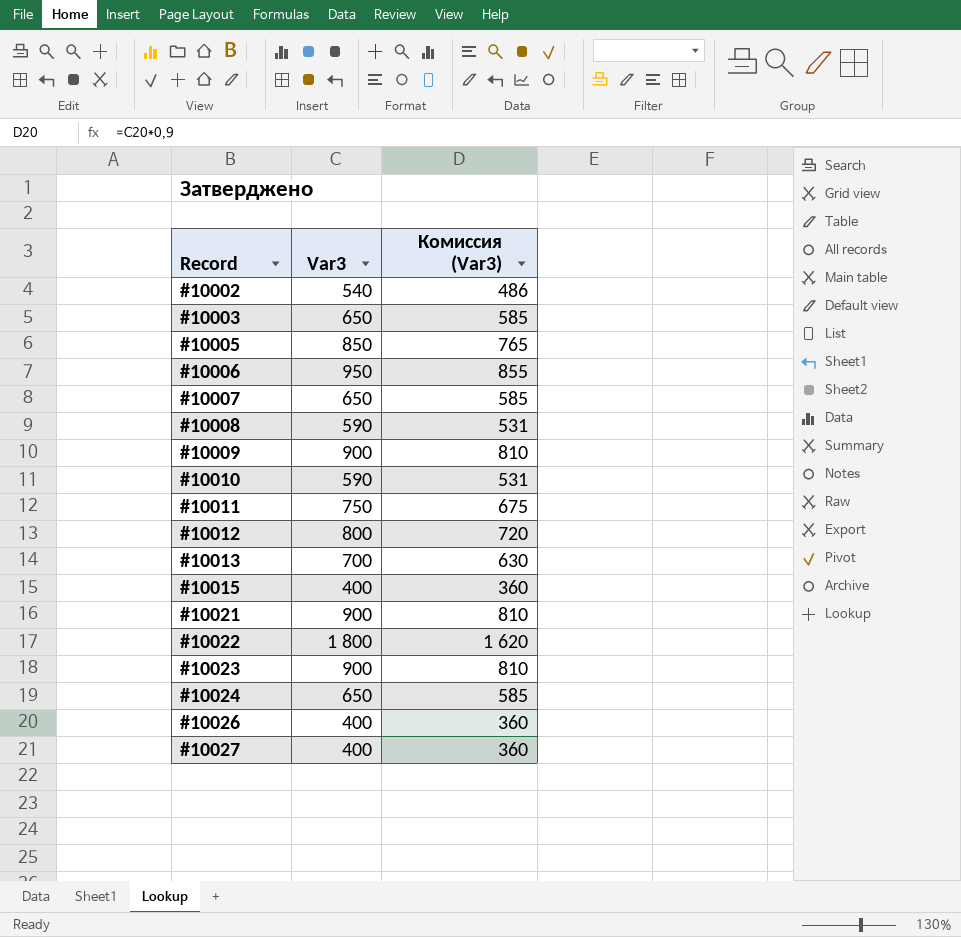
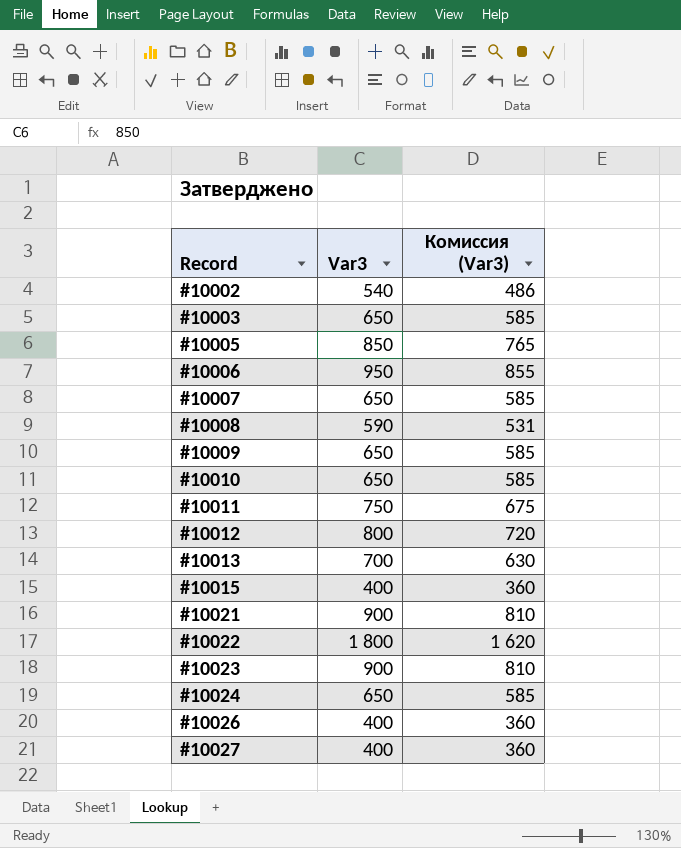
#10009 | Var3: 900 -> 650
#10009 | Комиссия (Var3): 810 -> 585
#10010 | Var3: 590 -> 650
#10010 | Комиссия (Var3): 531 -> 585

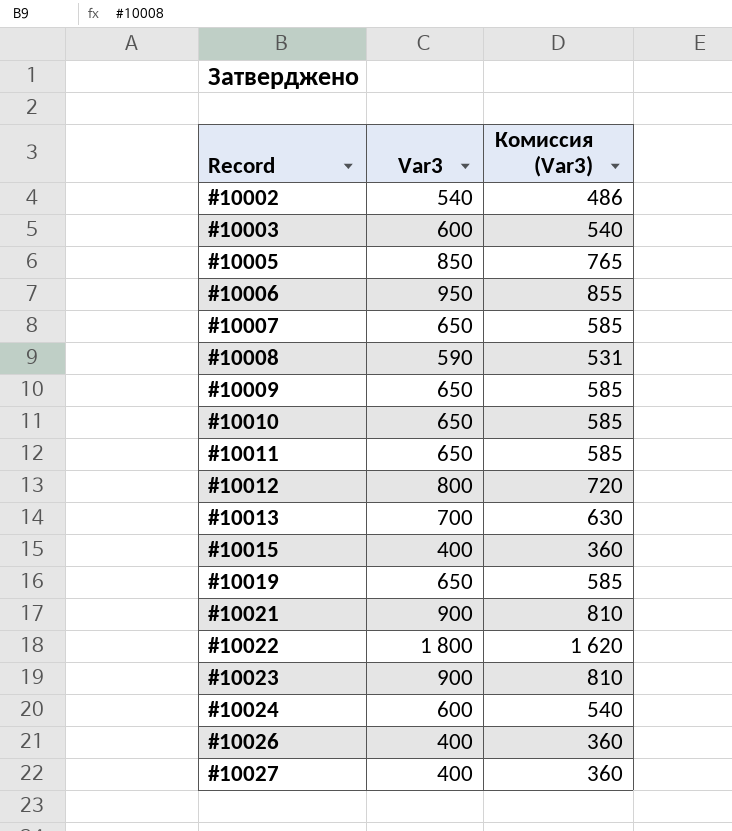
#10003 | Var3: 650 -> 600
#10003 | Комиссия (Var3): 585 -> 540
#10011 | Var3: 750 -> 650
#10011 | Комиссия (Var3): 675 -> 585
row #10019: none -> 650 | 585
#10024 | Var3: 650 -> 600
#10024 | Комиссия (Var3): 585 -> 540

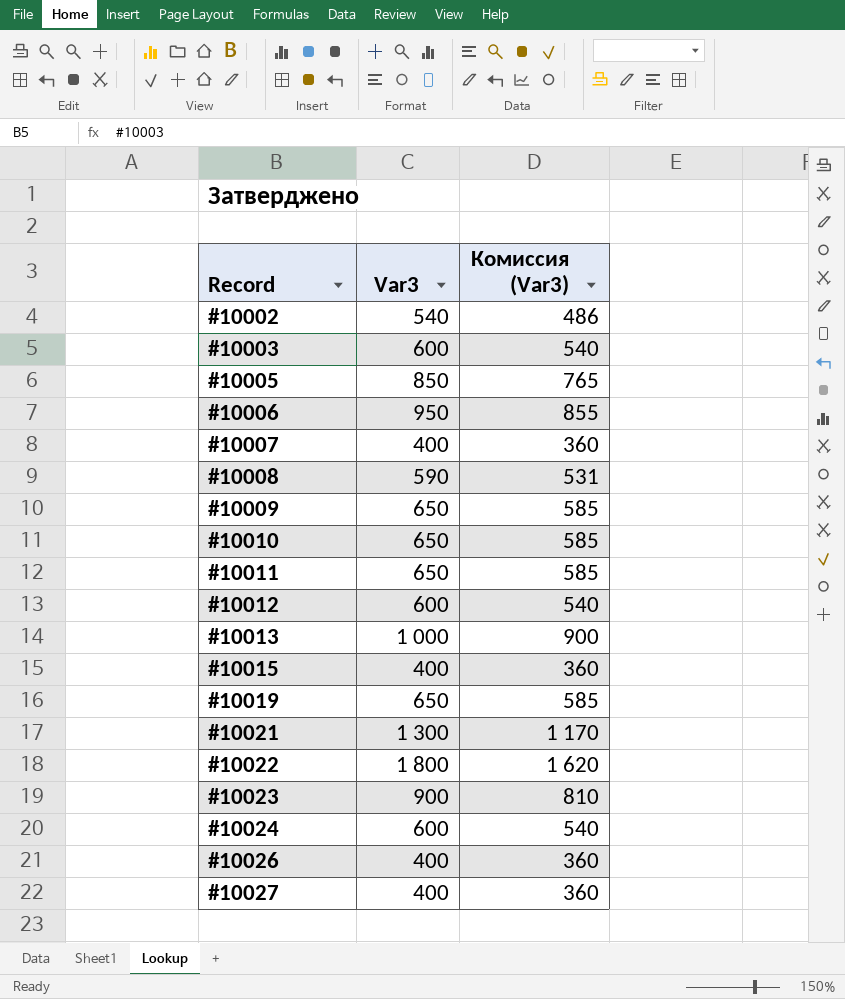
#10007 | Var3: 650 -> 400
#10007 | Комиссия (Var3): 585 -> 360
#10012 | Var3: 800 -> 600
#10012 | Комиссия (Var3): 720 -> 540
#10013 | Var3: 700 -> 1 000
#10013 | Комиссия (Var3): 630 -> 900
#10021 | Var3: 900 -> 1 300
#10021 | Комиссия (Var3): 810 -> 1 170

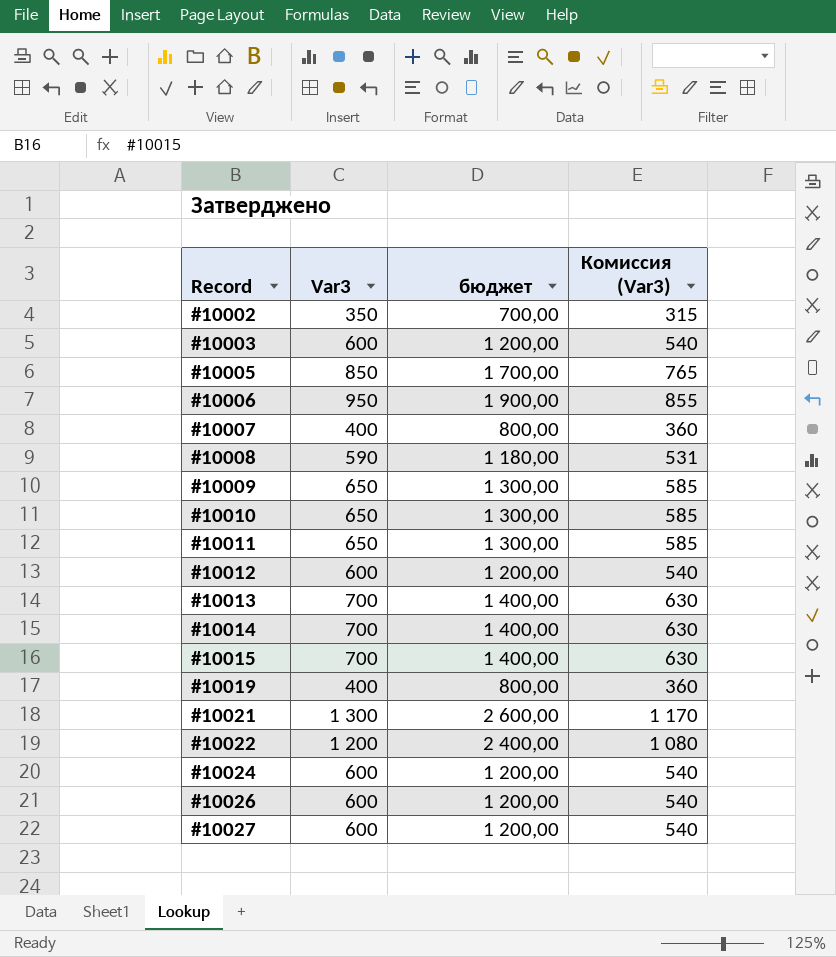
column бюджет | formula: none -> [Var3] * 2
row #10023: 900 | 810 -> none
#10002 | Var3: 540 -> 350
#10002 | Комиссия (Var3): 486 -> 315
#10013 | Var3: 1 000 -> 700
#10013 | Комиссия (Var3): 900 -> 630
row #10014: none -> 700 | 1 400,00 | 630
#10015 | Var3: 400 -> 700
#10015 | Комиссия (Var3): 360 -> 630
#10019 | Var3: 650 -> 400
#10019 | Комиссия (Var3): 585 -> 360
#10022 | Var3: 1 800 -> 1 200
#10022 | Комиссия (Var3): 1 620 -> 1 080
#10026 | Var3: 400 -> 600
#10026 | Комиссия (Var3): 360 -> 540
#10027 | Var3: 400 -> 600
#10027 | Комиссия (Var3): 360 -> 540

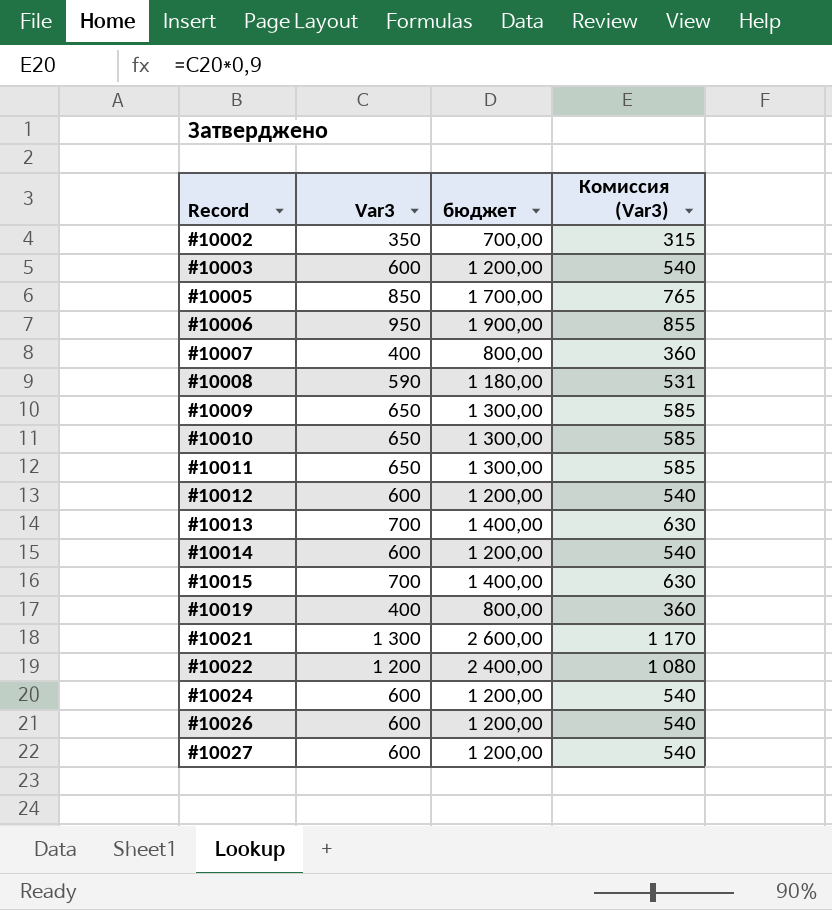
#10014 | Var3: 700 -> 600
#10014 | бюджет: 1 400,00 -> 1 200,00
#10014 | Комиссия (Var3): 630 -> 540

